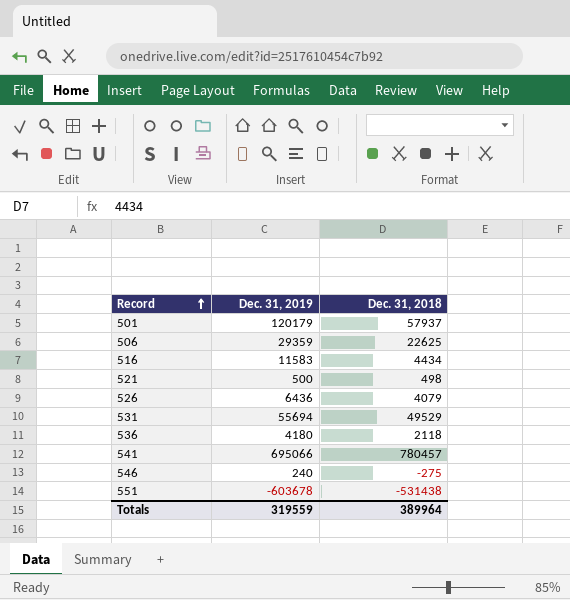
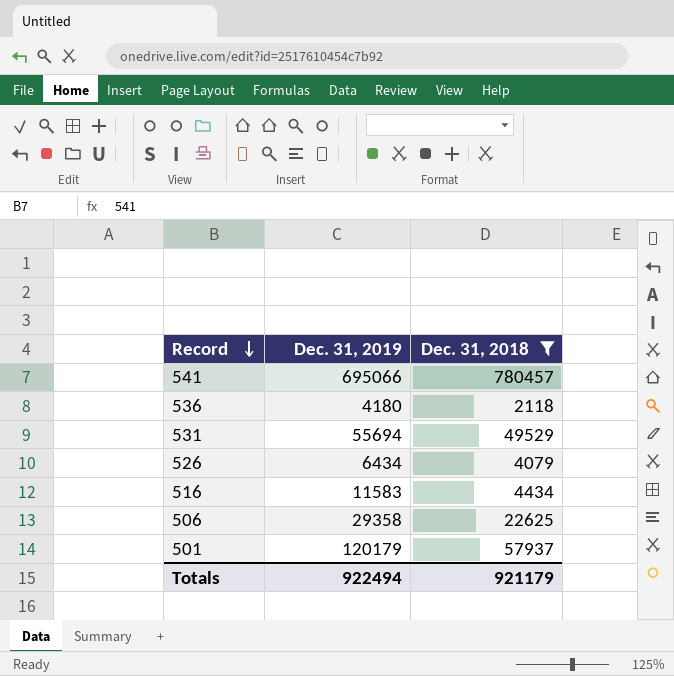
filter: none -> Dec. 31, 2018 >= 2118
row order: Record ascending -> Record descending
526 | Dec. 31, 2019: 6436 -> 6434
506 | Dec. 31, 2019: 29359 -> 29358
Totals | Dec. 31, 2019: 319559 -> 922494
Totals | Dec. 31, 2018: 389964 -> 921179

